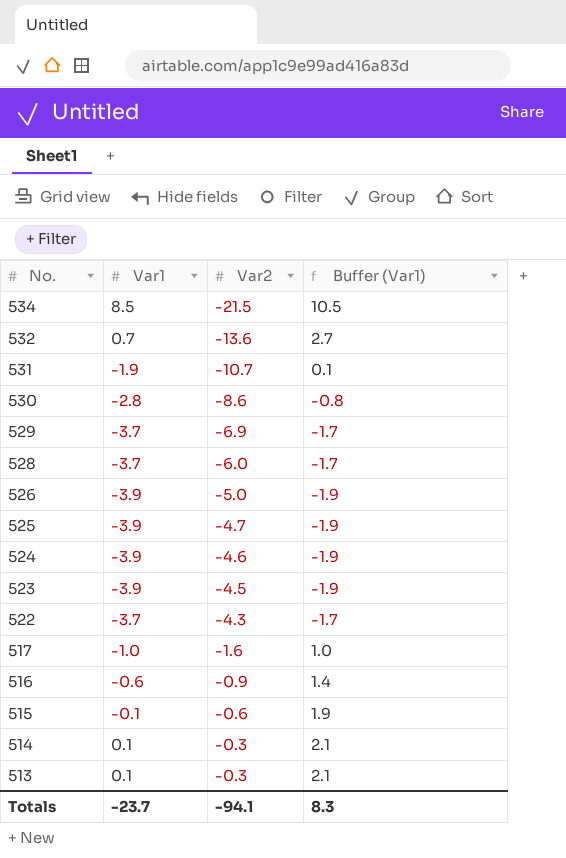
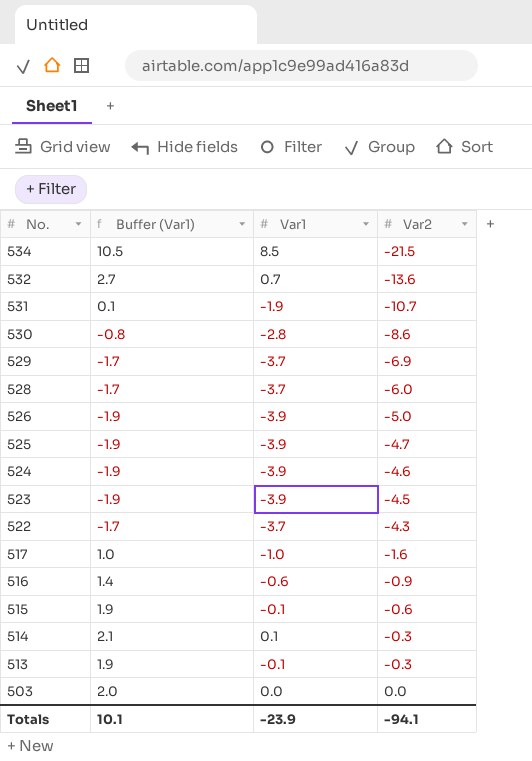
column Buffer (Var1) | position: 4 -> 2
513 | Buffer (Var1): 2.1 -> 1.9
513 | Var1: 0.1 -> -0.1
row 503: none -> 2.0 | 0.0 | 0.0
Totals | Buffer (Var1): 8.3 -> 10.1
Totals | Var1: -23.7 -> -23.9

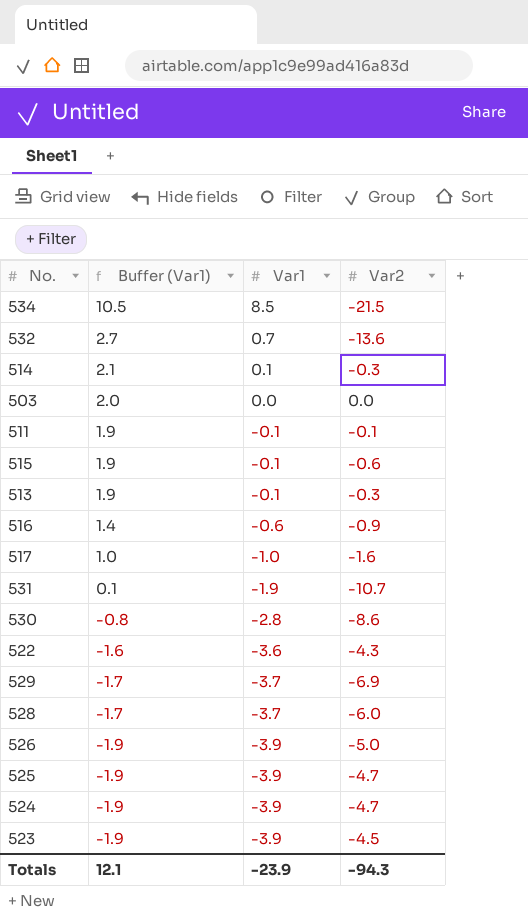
row order: No. descending -> Buffer (Var1) descending
row 511: none -> 1.9 | -0.1 | -0.1
522 | Buffer (Var1): -1.7 -> -1.6
522 | Var1: -3.7 -> -3.6
524 | Var2: -4.6 -> -4.7
Totals | Buffer (Var1): 10.1 -> 12.1
Totals | Var2: -94.1 -> -94.3

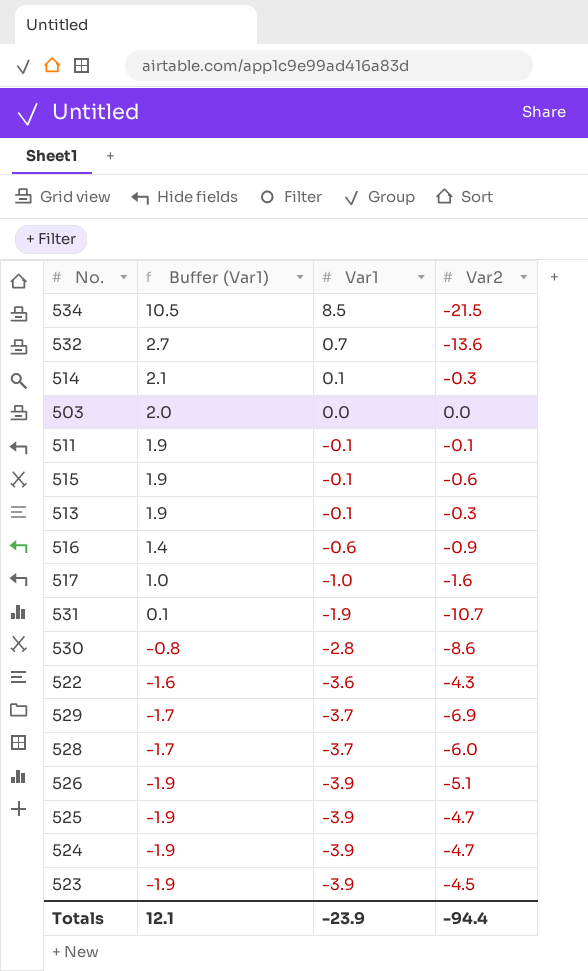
526 | Var2: -5.0 -> -5.1
Totals | Var2: -94.3 -> -94.4

